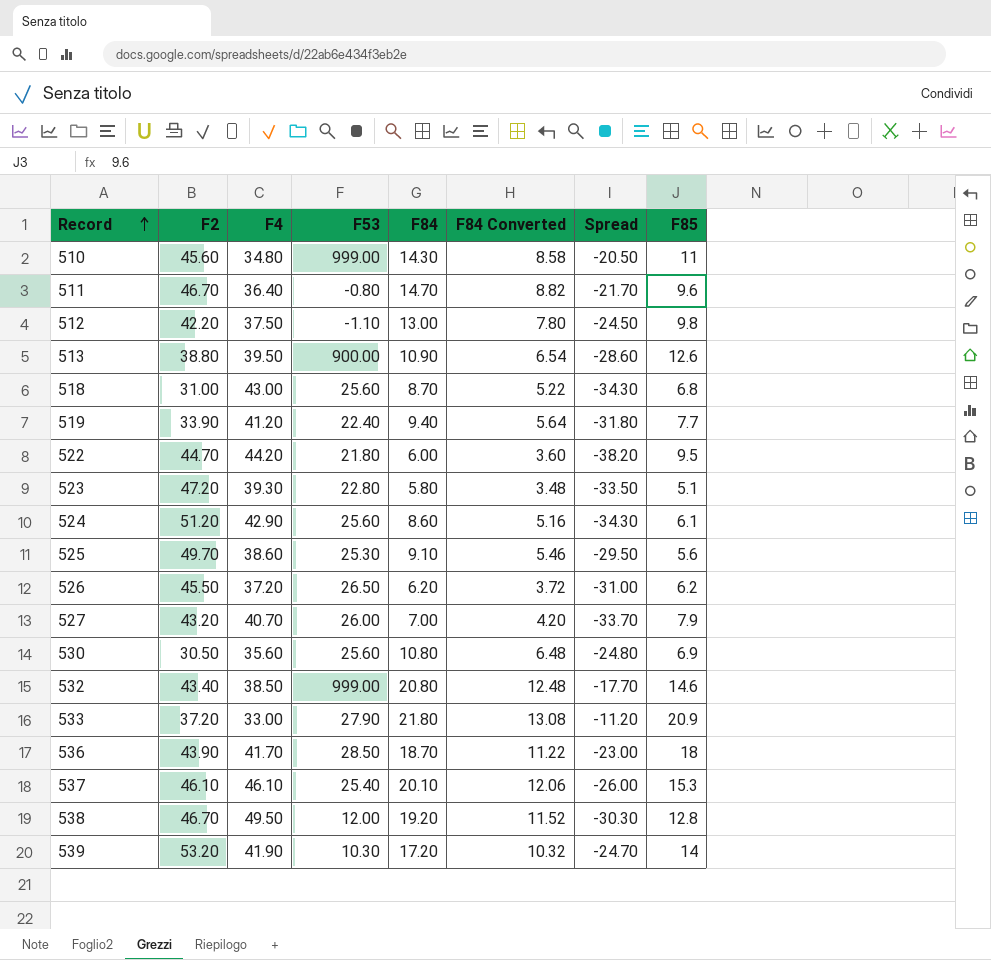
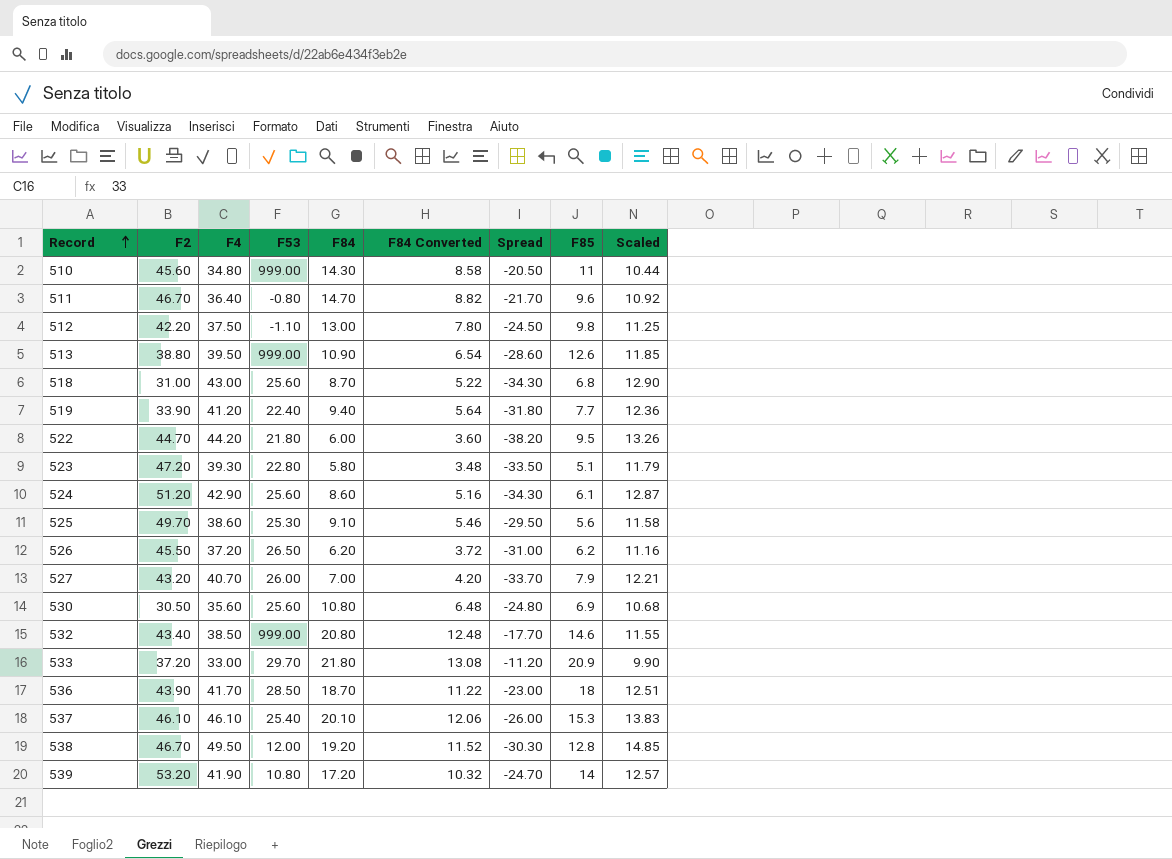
column Scaled | formula: none -> [F4] * 0.3
513 | F53: 900.00 -> 999.00
533 | F53: 27.90 -> 29.70
539 | F53: 10.30 -> 10.80

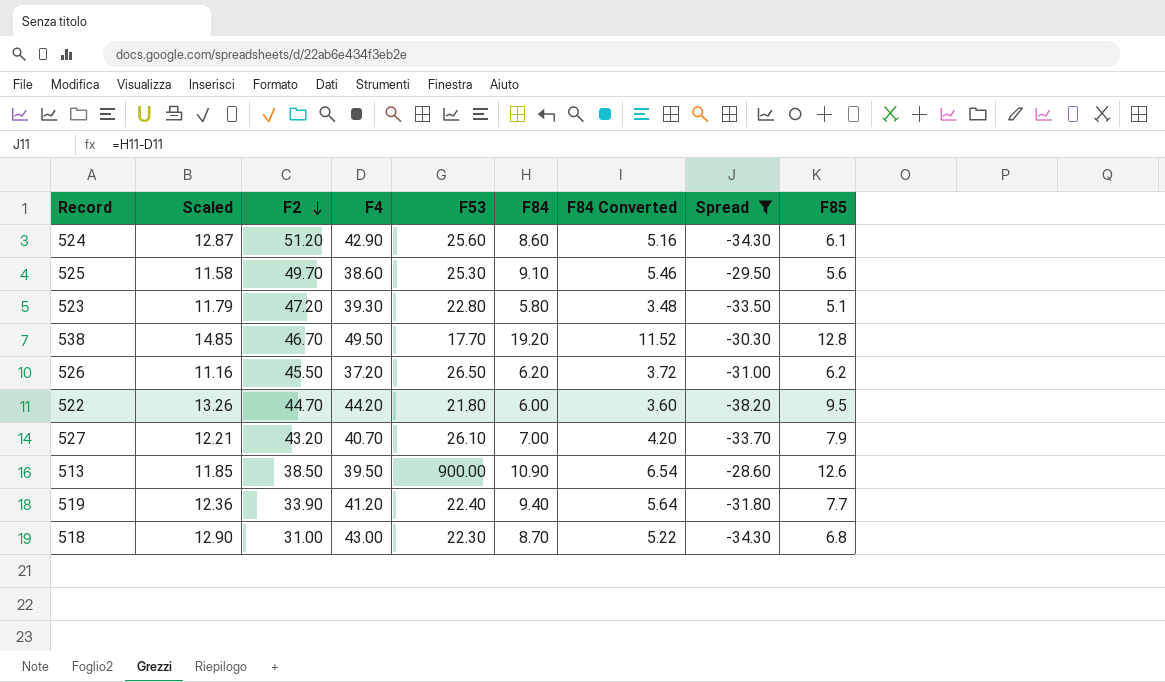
filter: none -> Spread <= -28.60
row order: Record ascending -> F2 descending
column Scaled | position: 9 -> 2
538 | F53: 12.00 -> 17.70
527 | F53: 26.00 -> 26.10
513 | F2: 38.80 -> 38.50
513 | F53: 999.00 -> 900.00
518 | F53: 25.60 -> 22.30

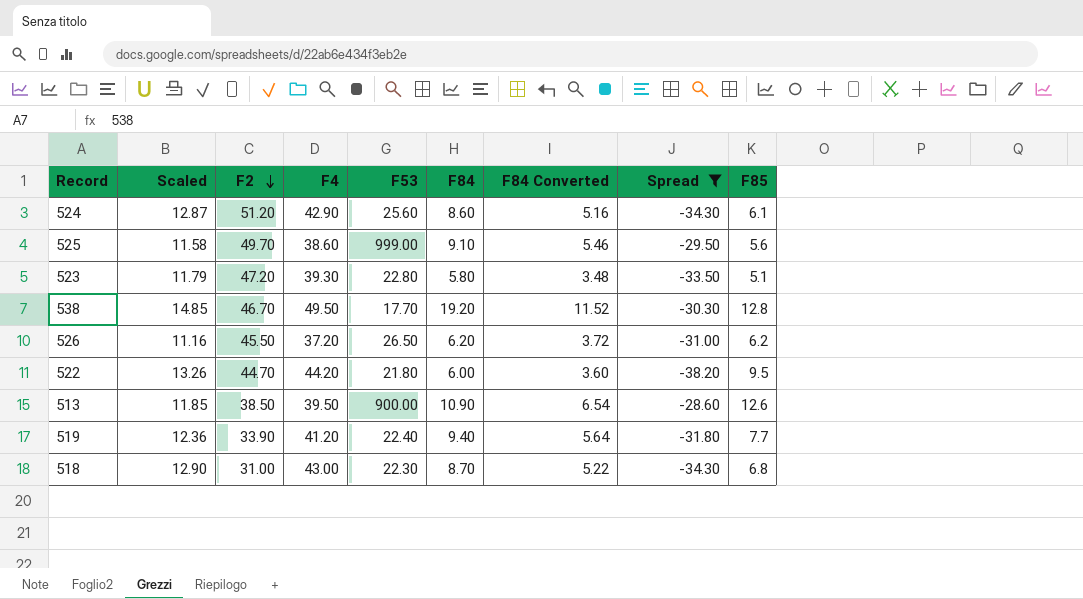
row 527: 12.21 | 43.20 | 40.70 | 26.10 | 7.00 | 4.20 | -33.70 | 7.9 -> none
525 | F53: 25.30 -> 999.00

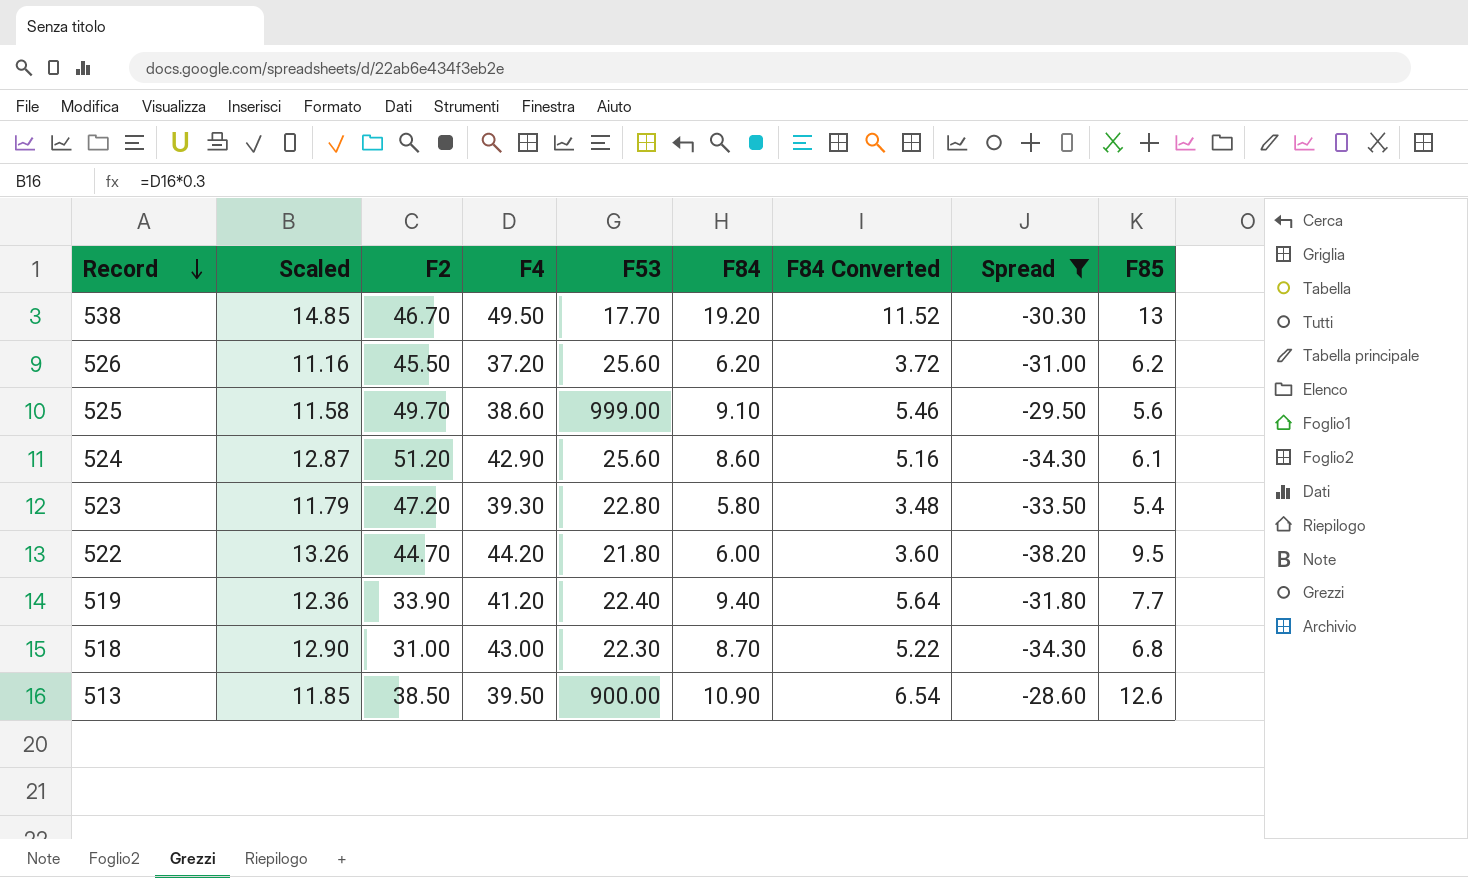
row order: F2 descending -> Record descending
538 | F85: 12.8 -> 13
526 | F53: 26.50 -> 25.60
523 | F85: 5.1 -> 5.4

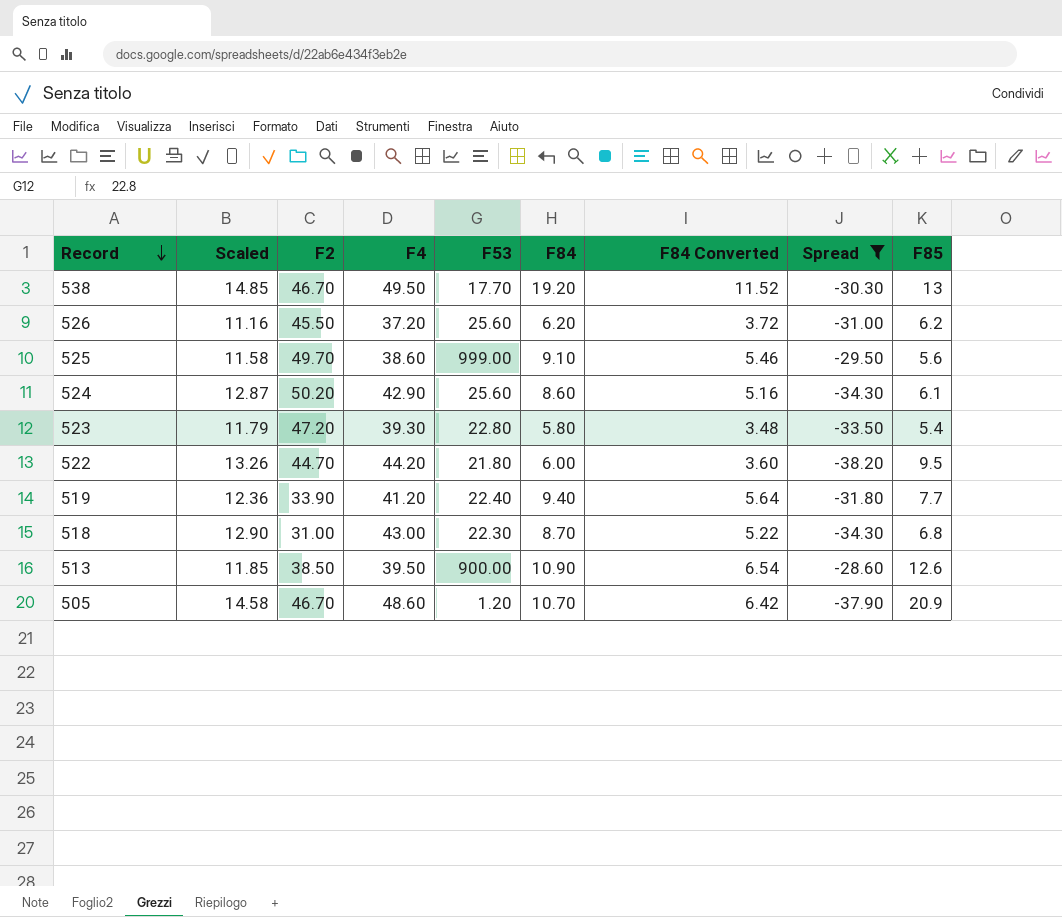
524 | F2: 51.20 -> 50.20
row 505: none -> 14.58 | 46.70 | 48.60 | 1.20 | 10.70 | 6.42 | -37.90 | 20.9

